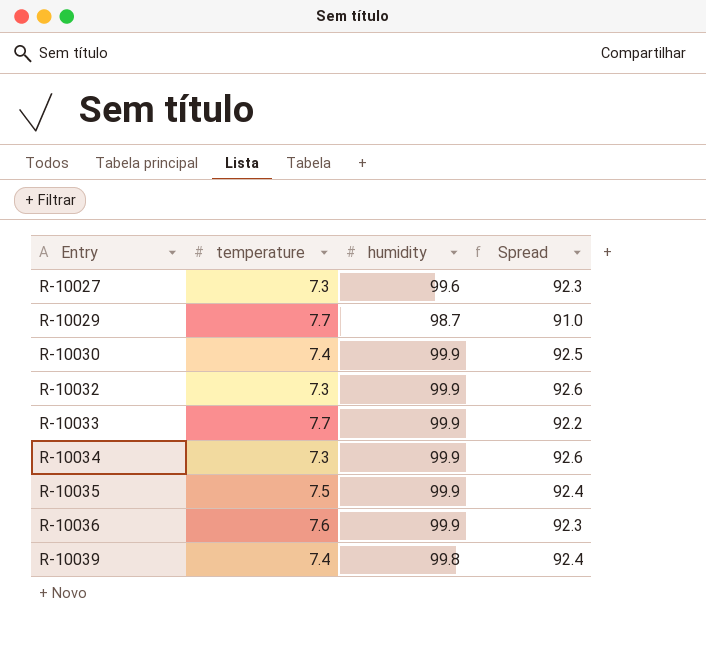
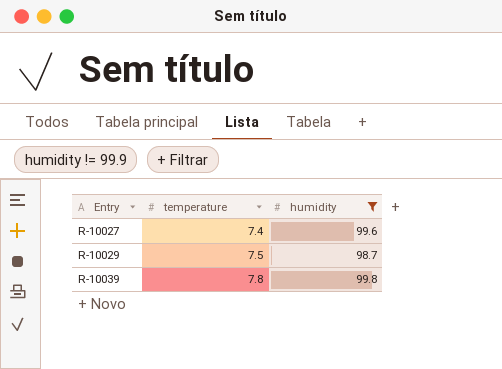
filter: none -> humidity != 99.9
column Spread | formula: [humidity] - [temperature] -> none
R-10027 | temperature: 7.3 -> 7.4
R-10029 | temperature: 7.7 -> 7.5
R-10039 | temperature: 7.4 -> 7.8

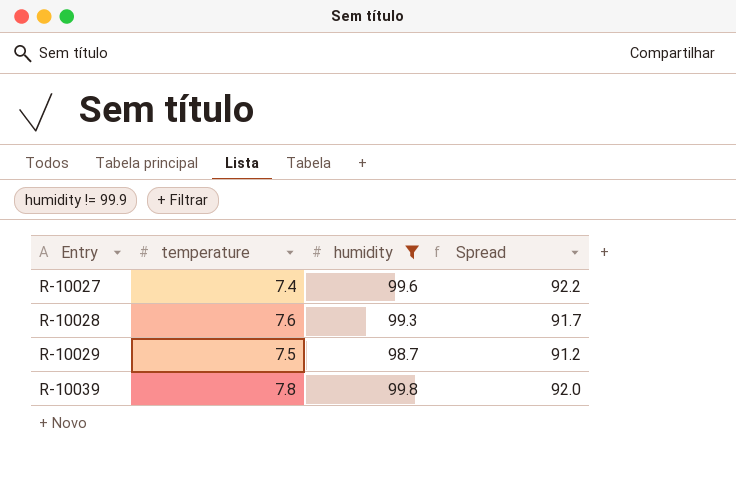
column Spread | formula: none -> [humidity] - [temperature]
row R-10028: none -> 7.6 | 99.3 | 91.7

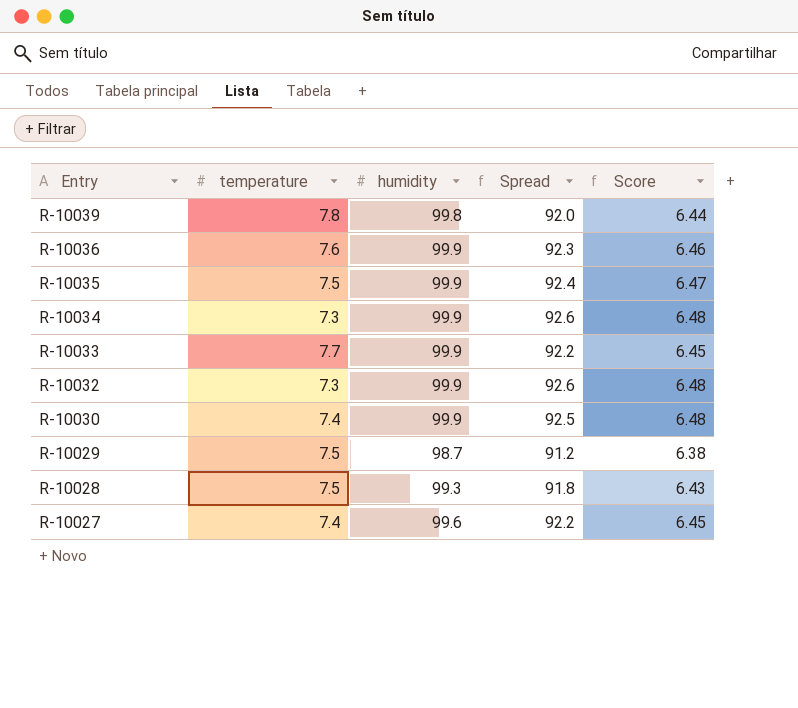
filter: humidity != 99.9 -> none
row order: Entry ascending -> Entry descending
column Score | formula: none -> [Spread] * 0.07
R-10028 | temperature: 7.6 -> 7.5
R-10028 | Spread: 91.7 -> 91.8

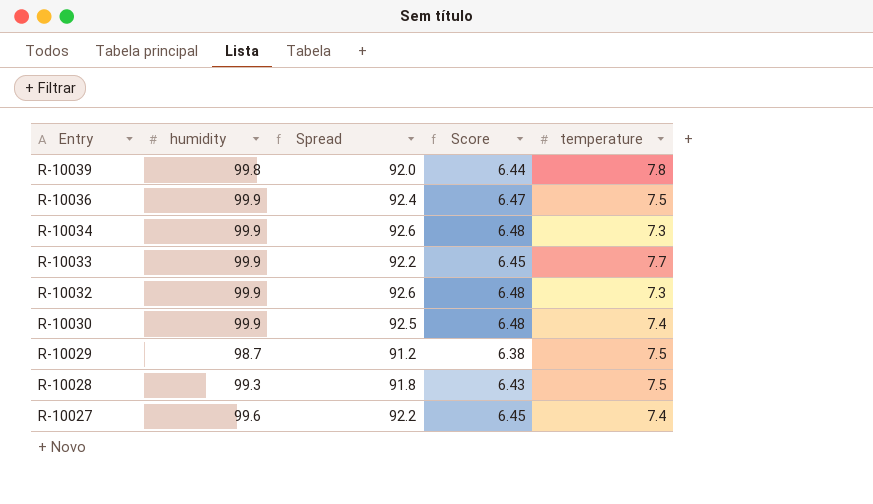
column temperature | position: 2 -> 5
row R-10035: 7.5 | 99.9 | 92.4 | 6.47 -> none
R-10036 | Spread: 92.3 -> 92.4
R-10036 | Score: 6.46 -> 6.47
R-10036 | temperature: 7.6 -> 7.5

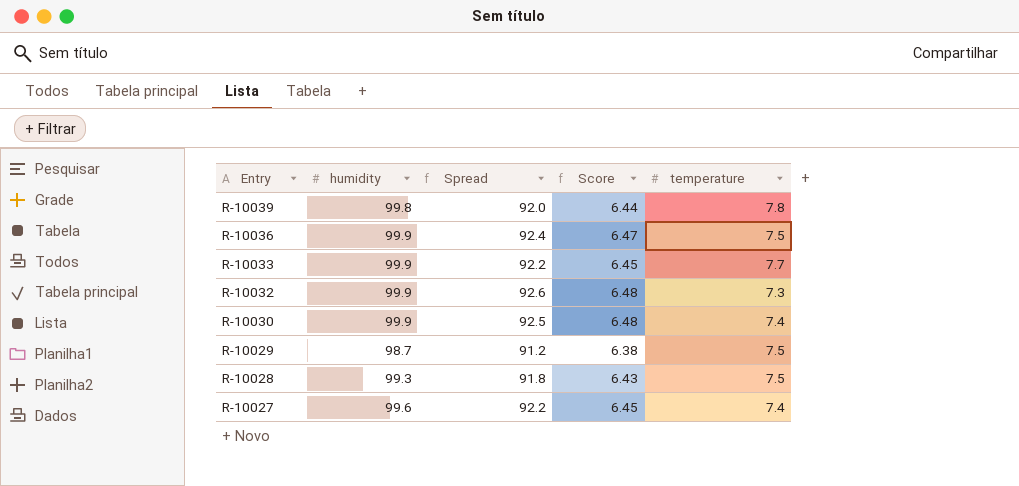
row R-10034: 99.9 | 92.6 | 6.48 | 7.3 -> none

